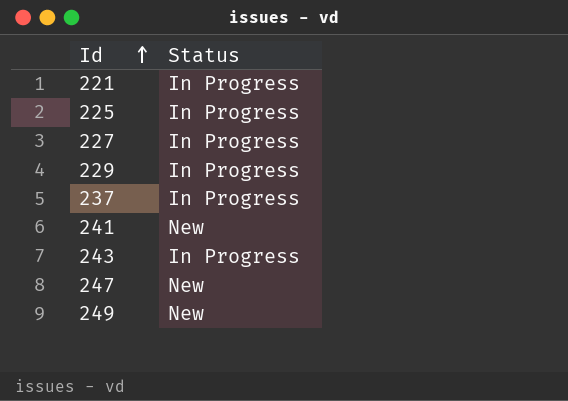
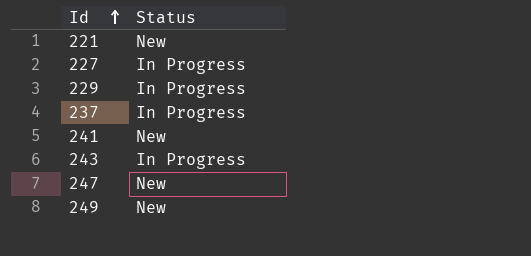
row 225: In Progress -> none
221 | Status: In Progress -> New

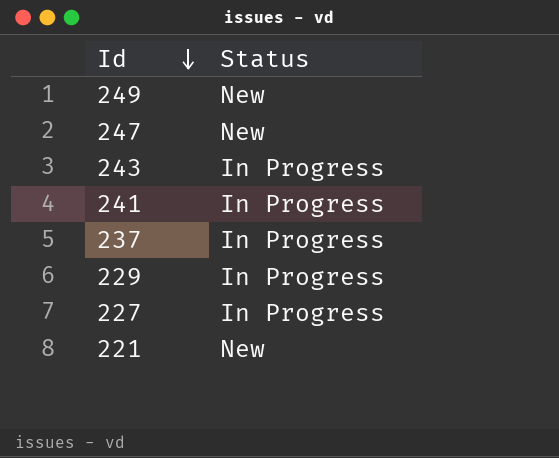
row order: Id ascending -> Id descending
241 | Status: New -> In Progress

